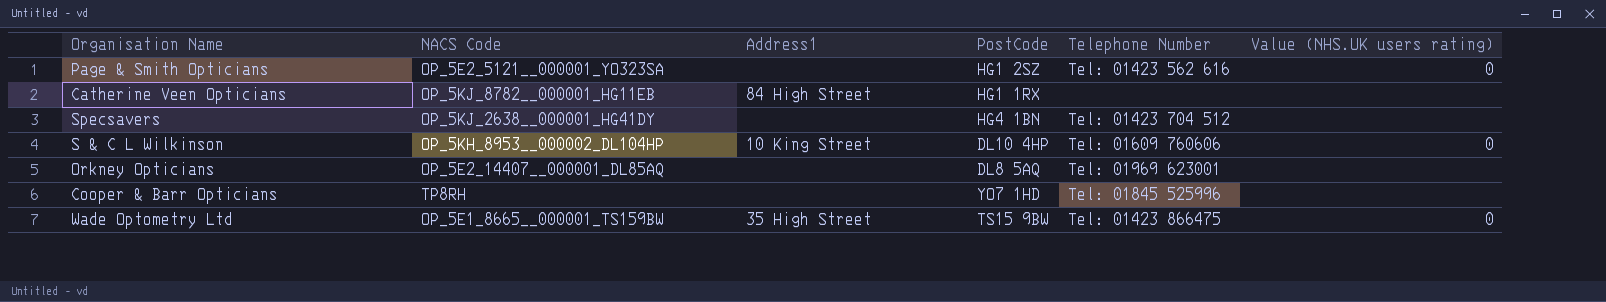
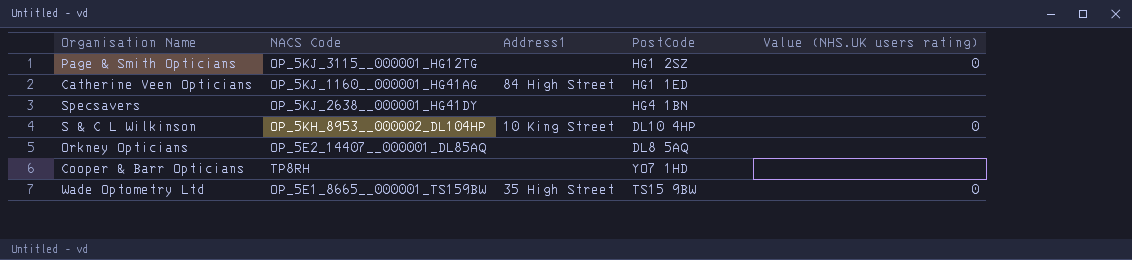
column Telephone Number | position: 5 -> none
Page & Smith Opticians | NACS Code: OP_5E2_5121__000001_YO323SA -> OP_5KJ_3115__000001_HG12TG
Catherine Veen Opticians | NACS Code: OP_5KJ_8782__000001_HG11EB -> OP_5KJ_1160__000001_HG41AG
Catherine Veen Opticians | PostCode: HG1 1RX -> HG1 1ED

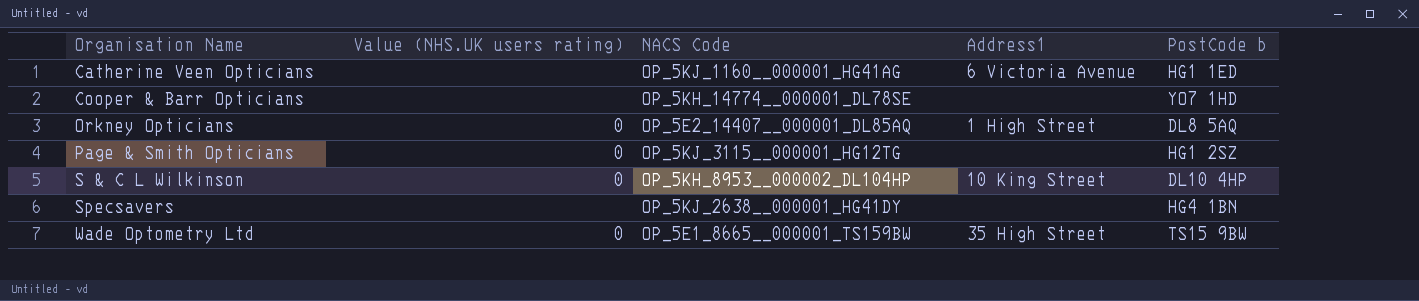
row order: none -> Organisation Name ascending
column Value (NHS.UK users rating) | position: 5 -> 2
column name: PostCode -> PostCode b
Catherine Veen Opticians | Address1: 84 High Street -> 6 Victoria Avenue
Cooper & Barr Opticians | NACS Code: TP8RH -> OP_5KH_14774__000001_DL78SE
Orkney Opticians | Value (NHS.UK users rating): none -> 0
Orkney Opticians | Address1: none -> 1 High Street

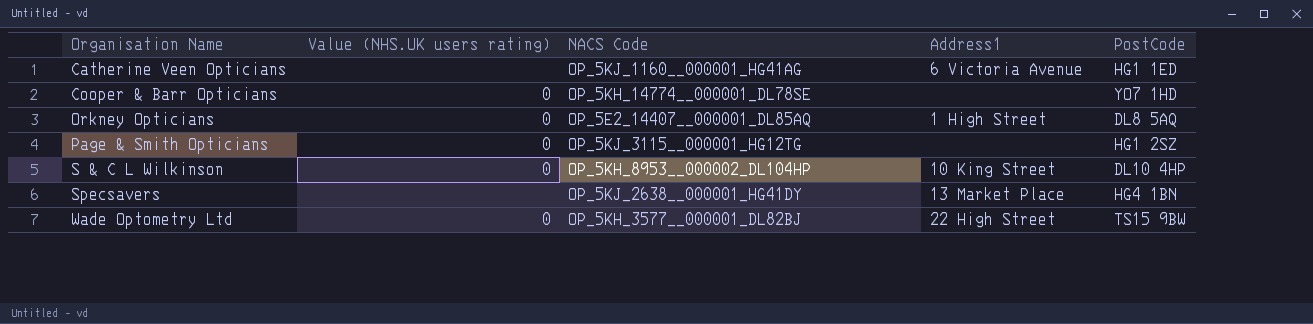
column name: PostCode b -> PostCode
Cooper & Barr Opticians | Value (NHS.UK users rating): none -> 0
Specsavers | Address1: none -> 13 Market Place
Wade Optometry Ltd | NACS Code: OP_5E1_8665__000001_TS159BW -> OP_5KH_3577__000001_DL82BJ
Wade Optometry Ltd | Address1: 35 High Street -> 22 High Street

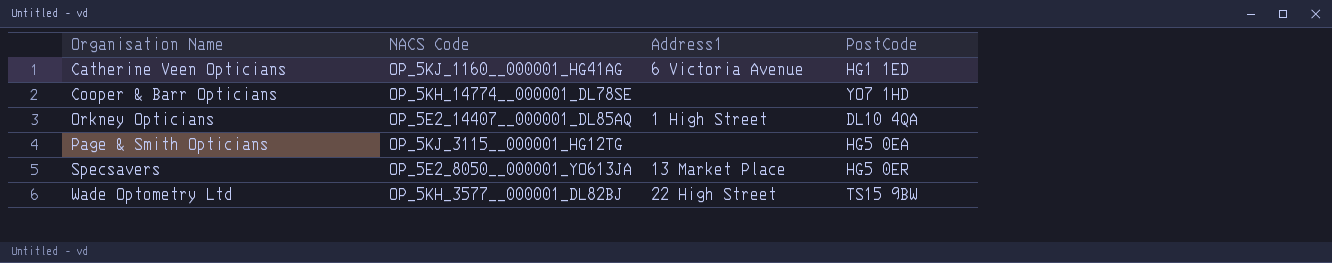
column Value (NHS.UK users rating) | position: 2 -> none
row S & C L Wilkinson: 0 | OP_5KH_8953__000002_DL104HP | 10 King Street | DL10 4HP -> none
Orkney Opticians | PostCode: DL8 5AQ -> DL10 4QA
Page & Smith Opticians | PostCode: HG1 2SZ -> HG5 0EA
Specsavers | NACS Code: OP_5KJ_2638__000001_HG41DY -> OP_5E2_8050__000001_YO613JA
Specsavers | PostCode: HG4 1BN -> HG5 0ER

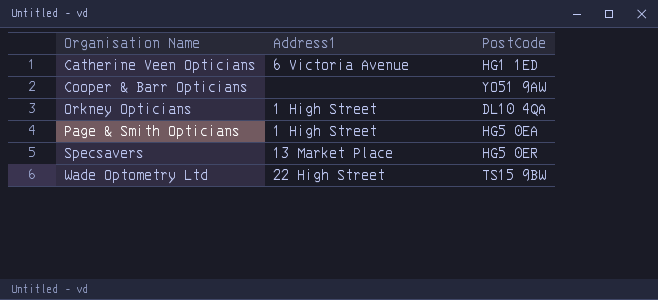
column NACS Code | position: 2 -> none
Cooper & Barr Opticians | PostCode: YO7 1HD -> YO51 9AW
Page & Smith Opticians | Address1: none -> 1 High Street

